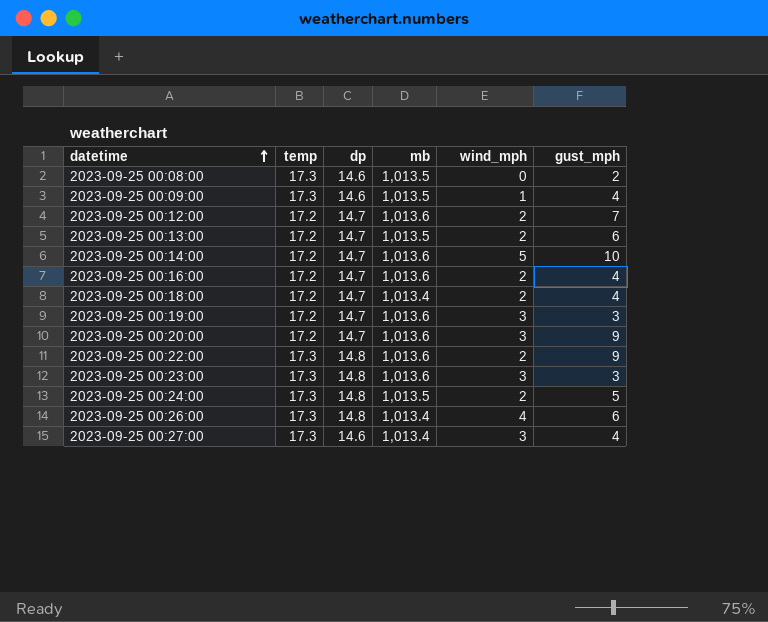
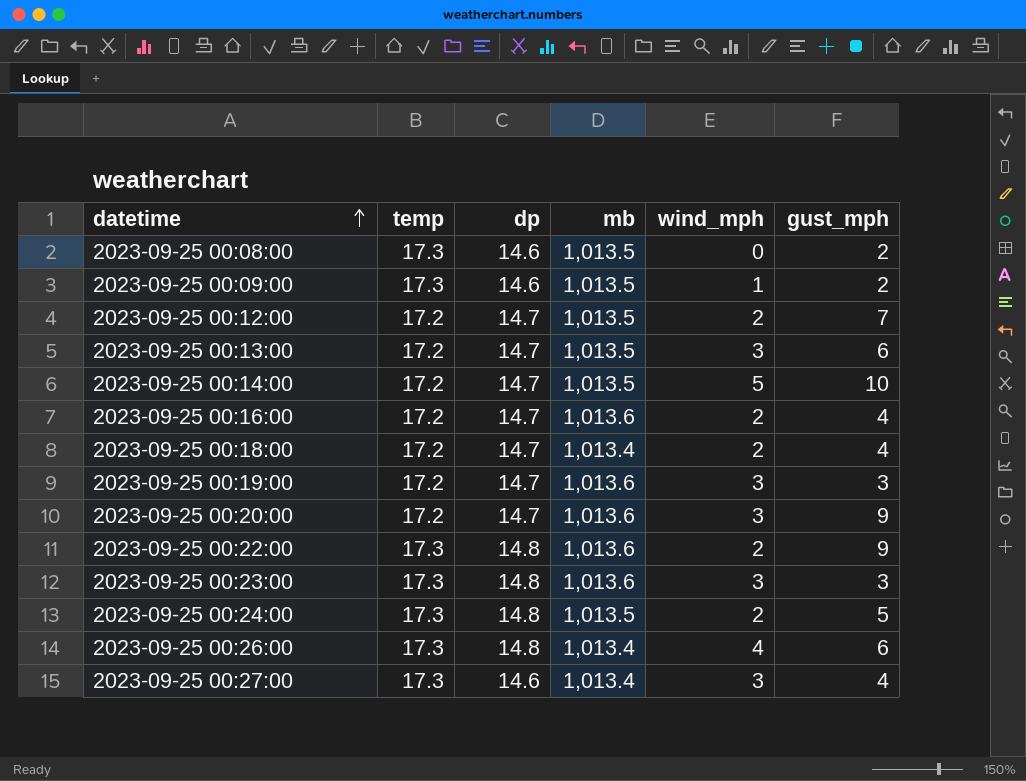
2023-09-25 00:09:00 | gust_mph: 4 -> 2
2023-09-25 00:12:00 | mb: 1,013.6 -> 1,013.5
2023-09-25 00:13:00 | wind_mph: 2 -> 3
2023-09-25 00:14:00 | mb: 1,013.6 -> 1,013.5

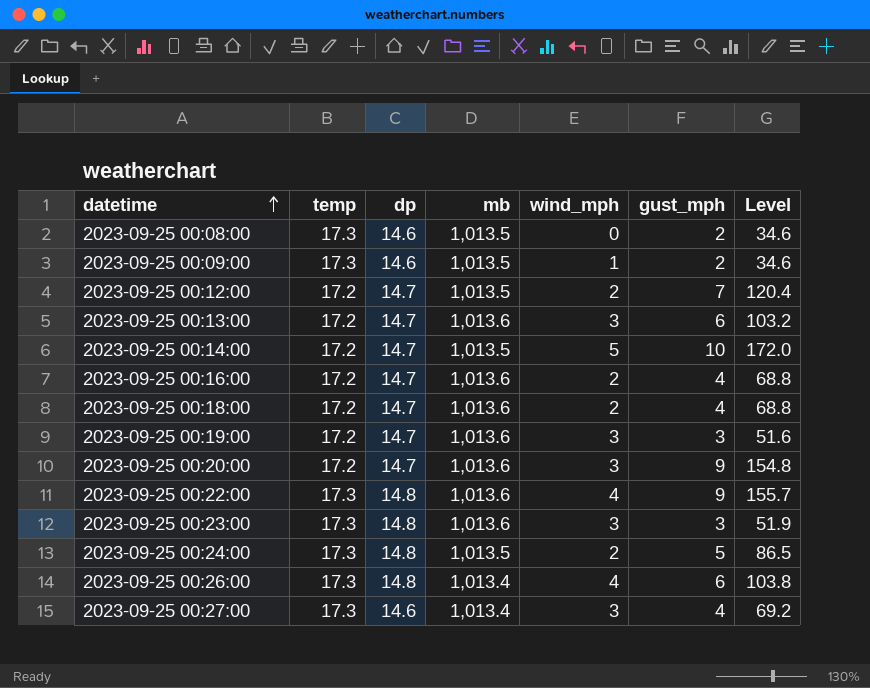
column Level | formula: none -> [temp] * [gust_mph]
2023-09-25 00:13:00 | mb: 1,013.5 -> 1,013.6
2023-09-25 00:18:00 | mb: 1,013.4 -> 1,013.6
2023-09-25 00:22:00 | wind_mph: 2 -> 4

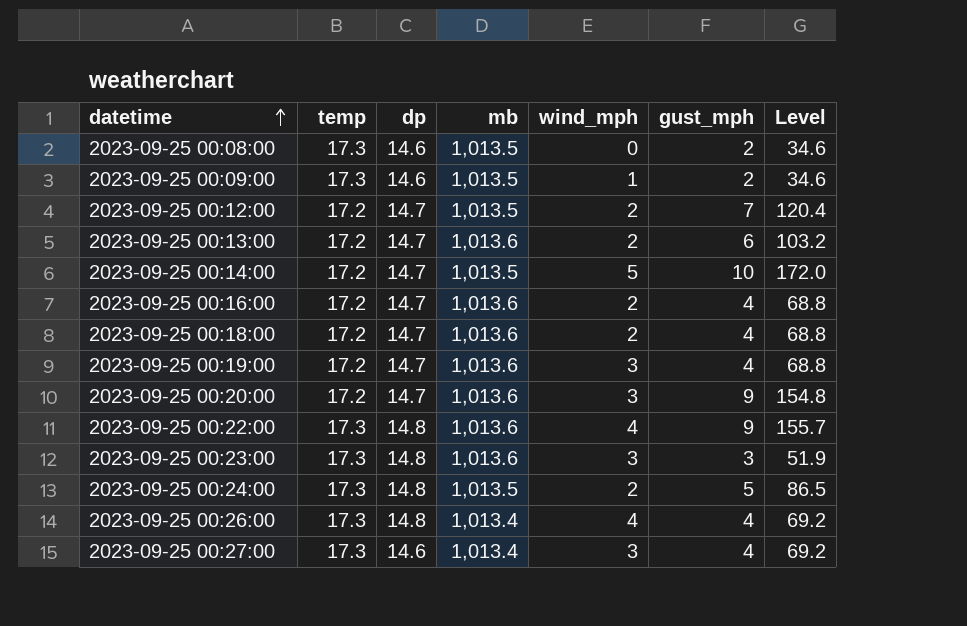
2023-09-25 00:13:00 | wind_mph: 3 -> 2
2023-09-25 00:19:00 | gust_mph: 3 -> 4
2023-09-25 00:19:00 | Level: 51.6 -> 68.8
2023-09-25 00:26:00 | gust_mph: 6 -> 4
2023-09-25 00:26:00 | Level: 103.8 -> 69.2

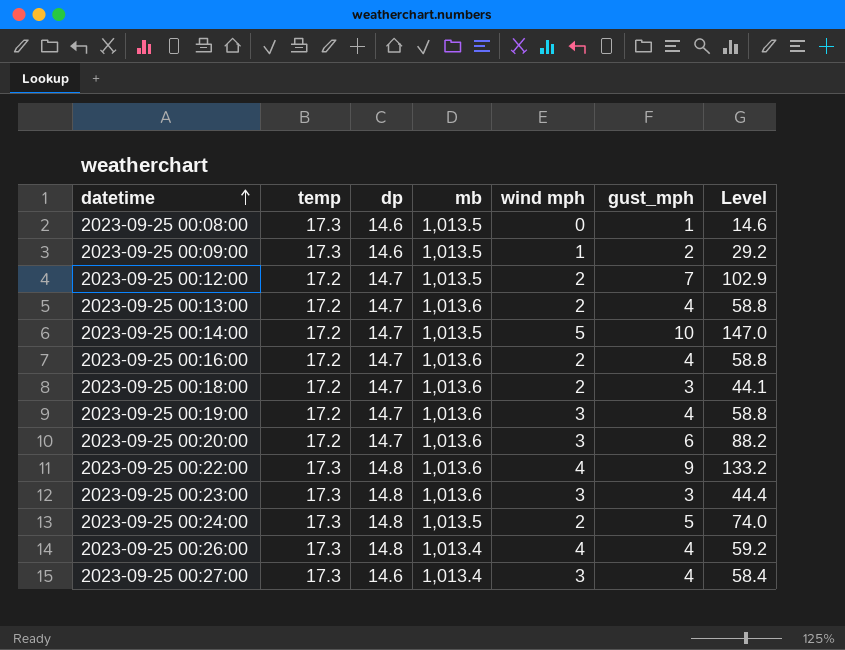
column name: wind_mph -> wind mph
column Level | formula: [temp] * [gust_mph] -> [dp] * [gust_mph]
2023-09-25 00:08:00 | gust_mph: 2 -> 1
2023-09-25 00:13:00 | gust_mph: 6 -> 4
2023-09-25 00:18:00 | gust_mph: 4 -> 3
2023-09-25 00:20:00 | gust_mph: 9 -> 6

